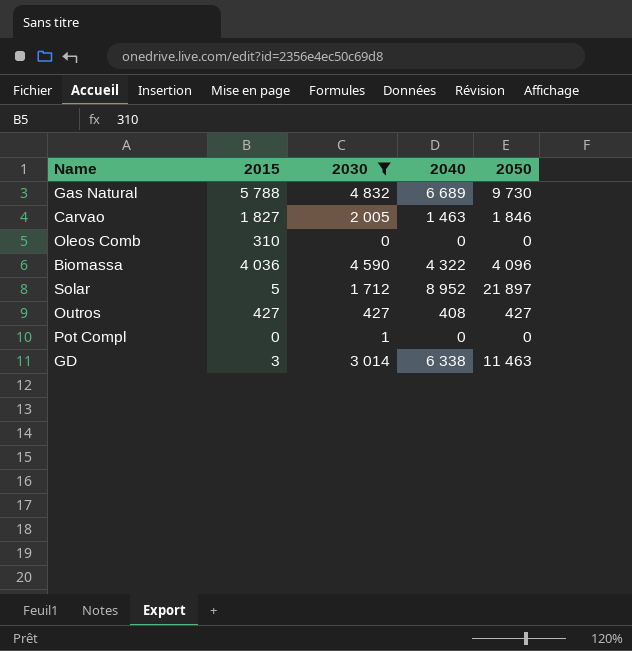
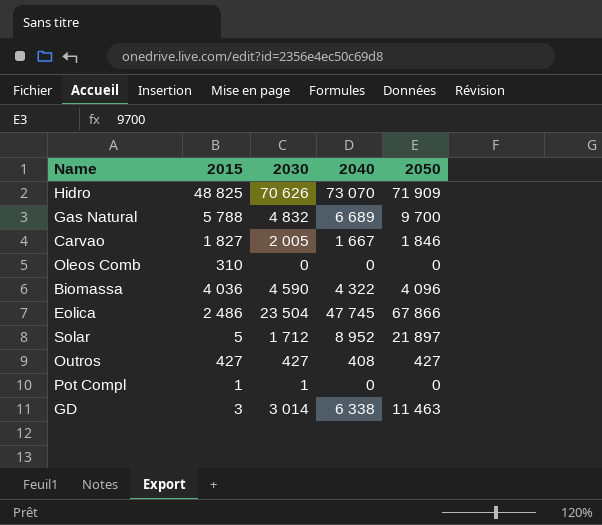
filter: 2030 <= 4 832 -> none
Gas Natural | 2050: 9 730 -> 9 700
Carvao | 2040: 1 463 -> 1 667
Pot Compl | 2015: 0 -> 1

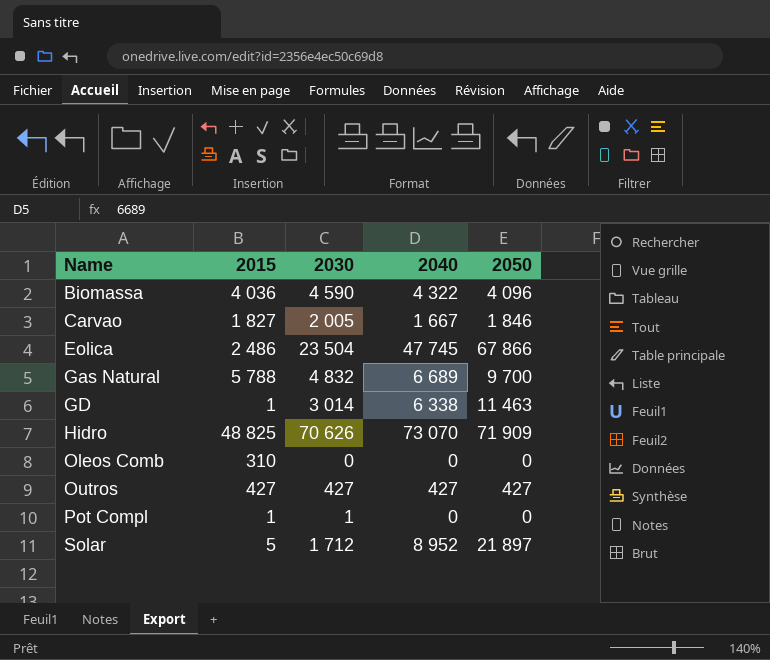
row order: none -> Name ascending
GD | 2015: 3 -> 1
Outros | 2040: 408 -> 427

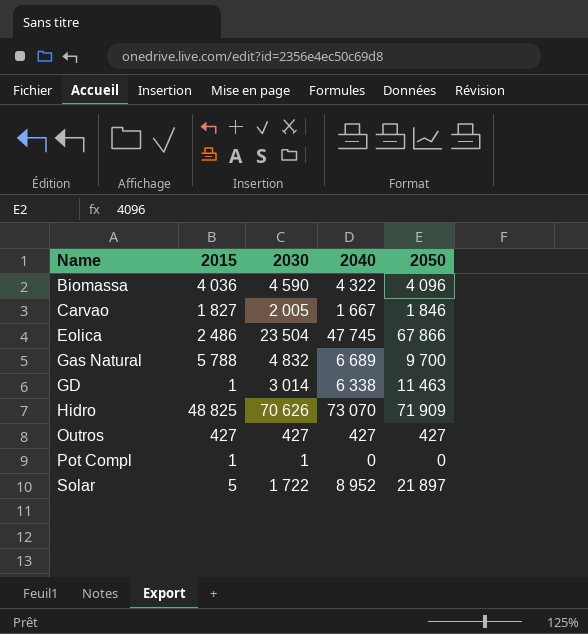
row Oleos Comb: 310 | 0 | 0 | 0 -> none
Solar | 2030: 1 712 -> 1 722

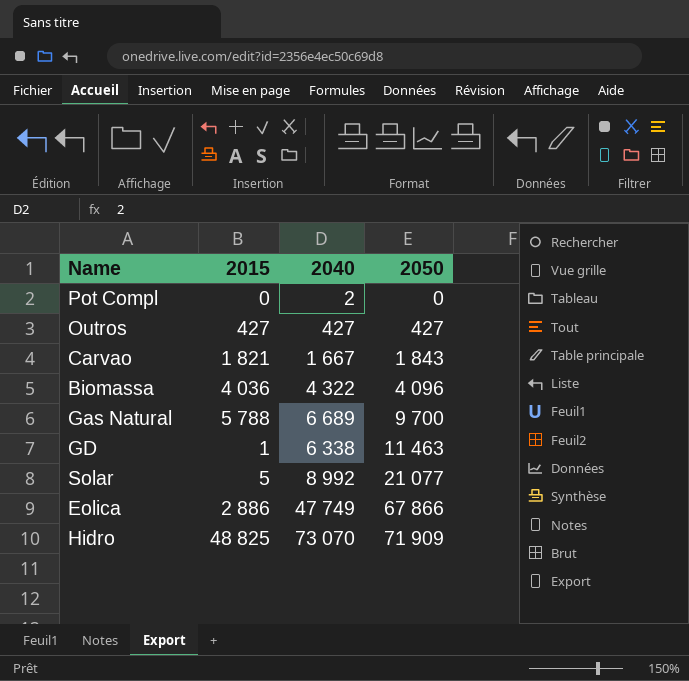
row order: Name ascending -> 2050 ascending
column 2030 | position: 3 -> none
Pot Compl | 2015: 1 -> 0
Pot Compl | 2040: 0 -> 2
Carvao | 2015: 1 827 -> 1 821
Carvao | 2050: 1 846 -> 1 843
Solar | 2040: 8 952 -> 8 992
Solar | 2050: 21 897 -> 21 077
Eolica | 2015: 2 486 -> 2 886
Eolica | 2040: 47 745 -> 47 749

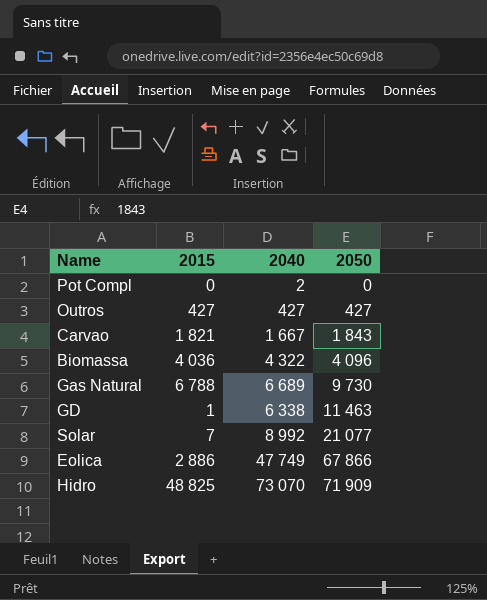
Gas Natural | 2015: 5 788 -> 6 788
Gas Natural | 2050: 9 700 -> 9 730
Solar | 2015: 5 -> 7

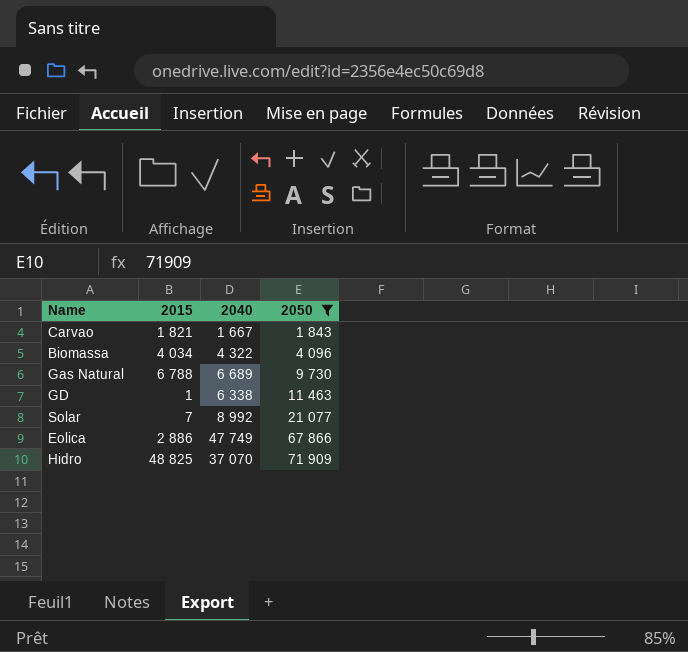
filter: none -> 2050 >= 1 843
Biomassa | 2015: 4 036 -> 4 034
Hidro | 2040: 73 070 -> 37 070

